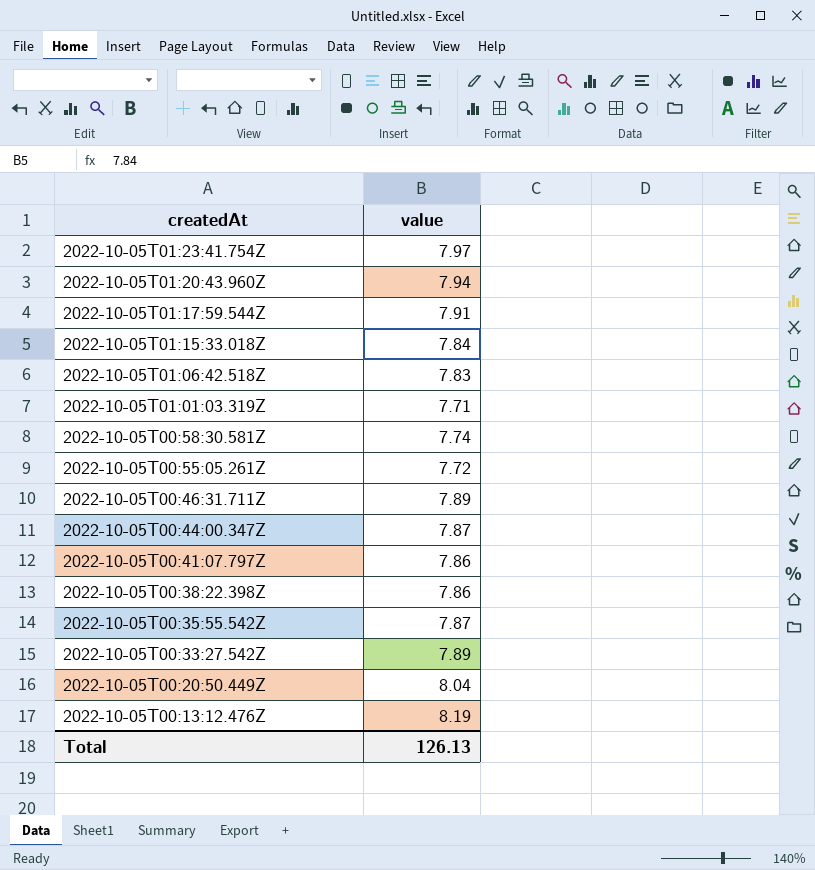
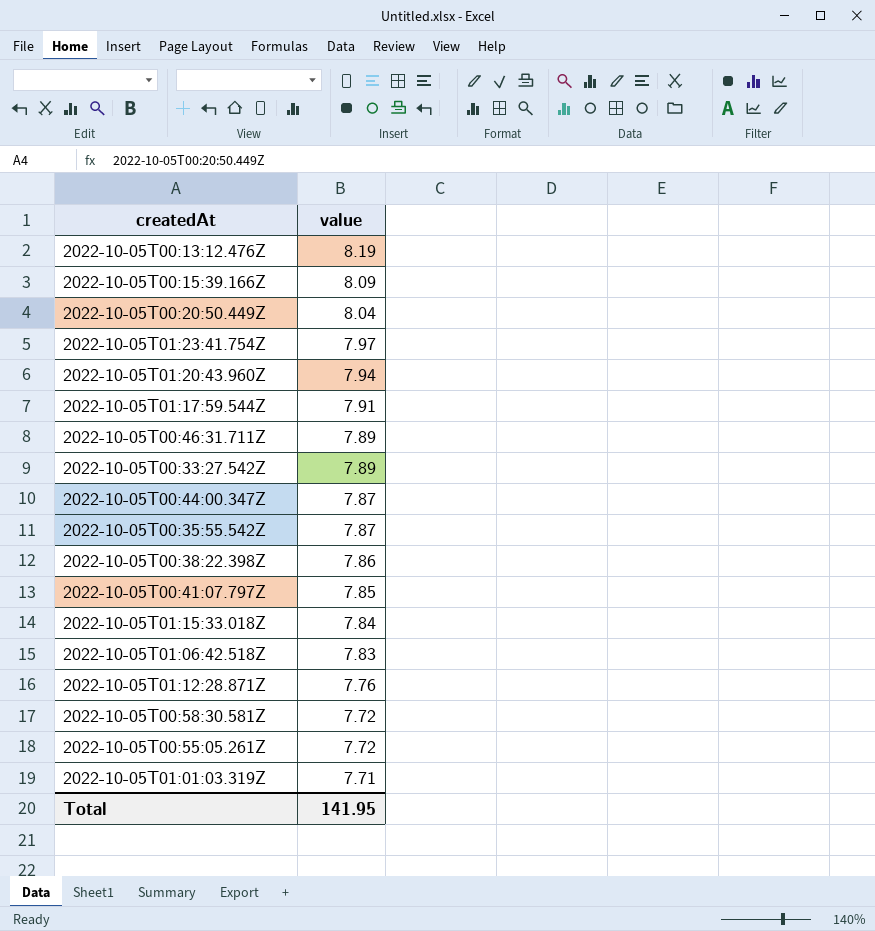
row order: createdAt descending -> value descending
row 2022-10-05T00:15:39.166Z: none -> 8.09
2022-10-05T00:41:07.797Z | value: 7.86 -> 7.85
row 2022-10-05T01:12:28.871Z: none -> 7.76
2022-10-05T00:58:30.581Z | value: 7.74 -> 7.72
Total | value: 126.13 -> 141.95

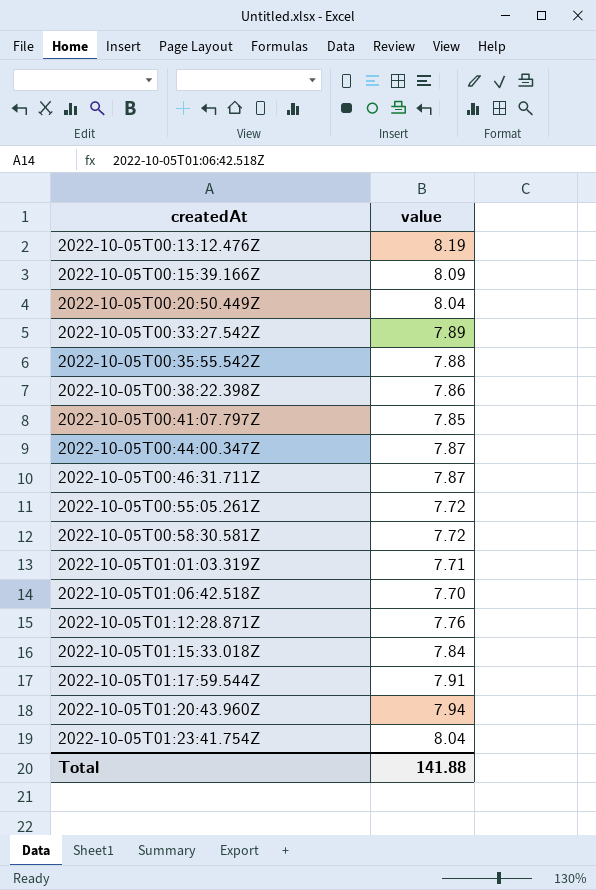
row order: value descending -> createdAt ascending
2022-10-05T00:35:55.542Z | value: 7.87 -> 7.88
2022-10-05T00:46:31.711Z | value: 7.89 -> 7.87
2022-10-05T01:06:42.518Z | value: 7.83 -> 7.70
2022-10-05T01:23:41.754Z | value: 7.97 -> 8.04
Total | value: 141.95 -> 141.88

